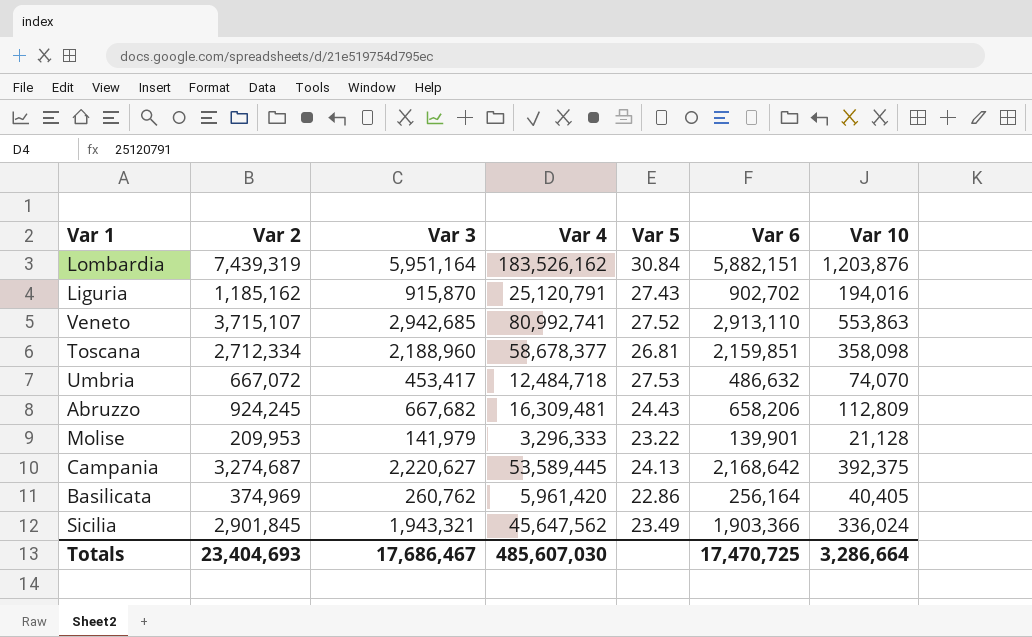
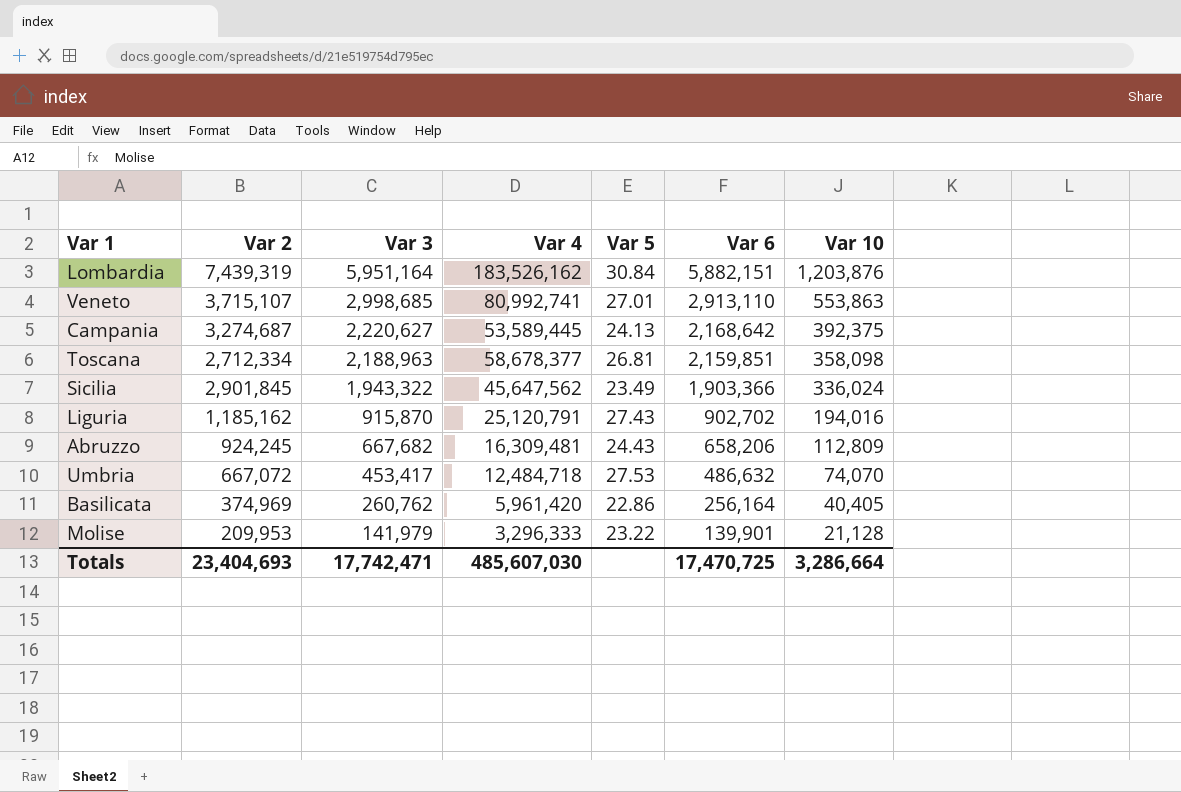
row order: none -> Var 3 descending
Veneto | Var 3: 2,942,685 -> 2,998,685
Veneto | Var 5: 27.52 -> 27.01
Toscana | Var 3: 2,188,960 -> 2,188,963
Sicilia | Var 3: 1,943,321 -> 1,943,322
Totals | Var 3: 17,686,467 -> 17,742,471

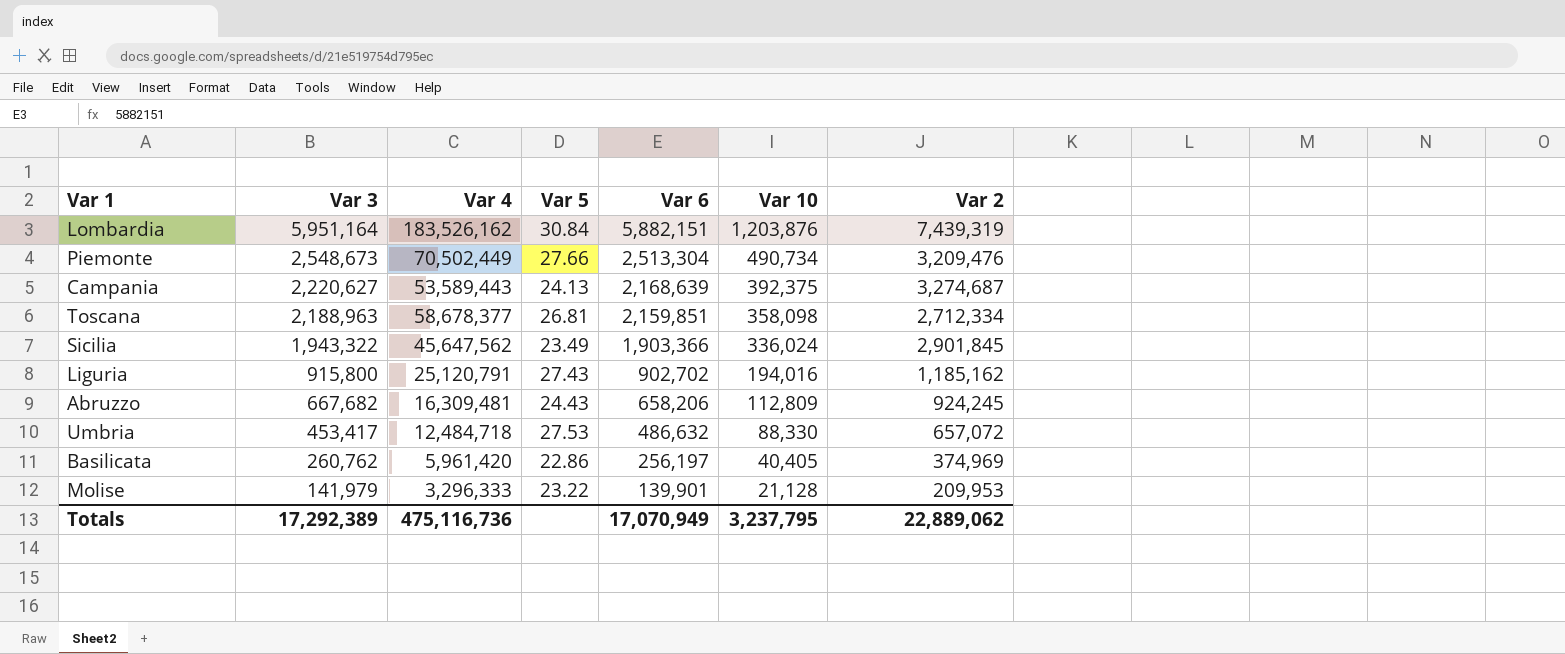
column Var 2 | position: 2 -> 7
row Veneto: 3,715,107 | 2,998,685 | 80,992,741 | 27.01 | 2,913,110 | 553,863 -> none
row Piemonte: none -> 2,548,673 | 70,502,449 | 27.66 | 2,513,304 | 490,734 | 3,209,476
Campania | Var 4: 53,589,445 -> 53,589,443
Campania | Var 6: 2,168,642 -> 2,168,639
Liguria | Var 3: 915,870 -> 915,800
Umbria | Var 10: 74,070 -> 88,330
Umbria | Var 2: 667,072 -> 657,072
Basilicata | Var 6: 256,164 -> 256,197
Totals | Var 3: 17,742,471 -> 17,292,389
Totals | Var 4: 485,607,030 -> 475,116,736
Totals | Var 6: 17,470,725 -> 17,070,949
Totals | Var 10: 3,286,664 -> 3,237,795
Totals | Var 2: 23,404,693 -> 22,889,062

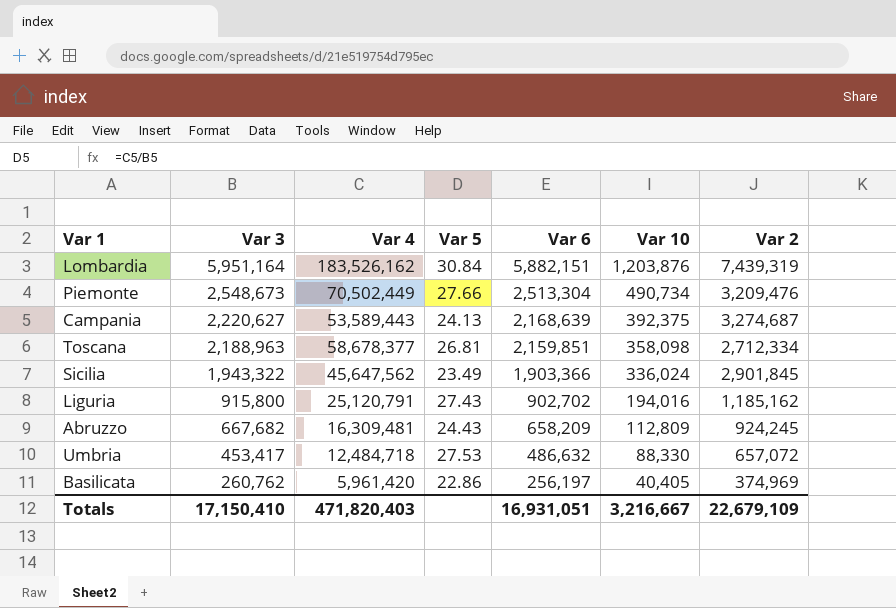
row Molise: 141,979 | 3,296,333 | 23.22 | 139,901 | 21,128 | 209,953 -> none
Abruzzo | Var 6: 658,206 -> 658,209
Totals | Var 3: 17,292,389 -> 17,150,410
Totals | Var 4: 475,116,736 -> 471,820,403
Totals | Var 6: 17,070,949 -> 16,931,051
Totals | Var 10: 3,237,795 -> 3,216,667
Totals | Var 2: 22,889,062 -> 22,679,109

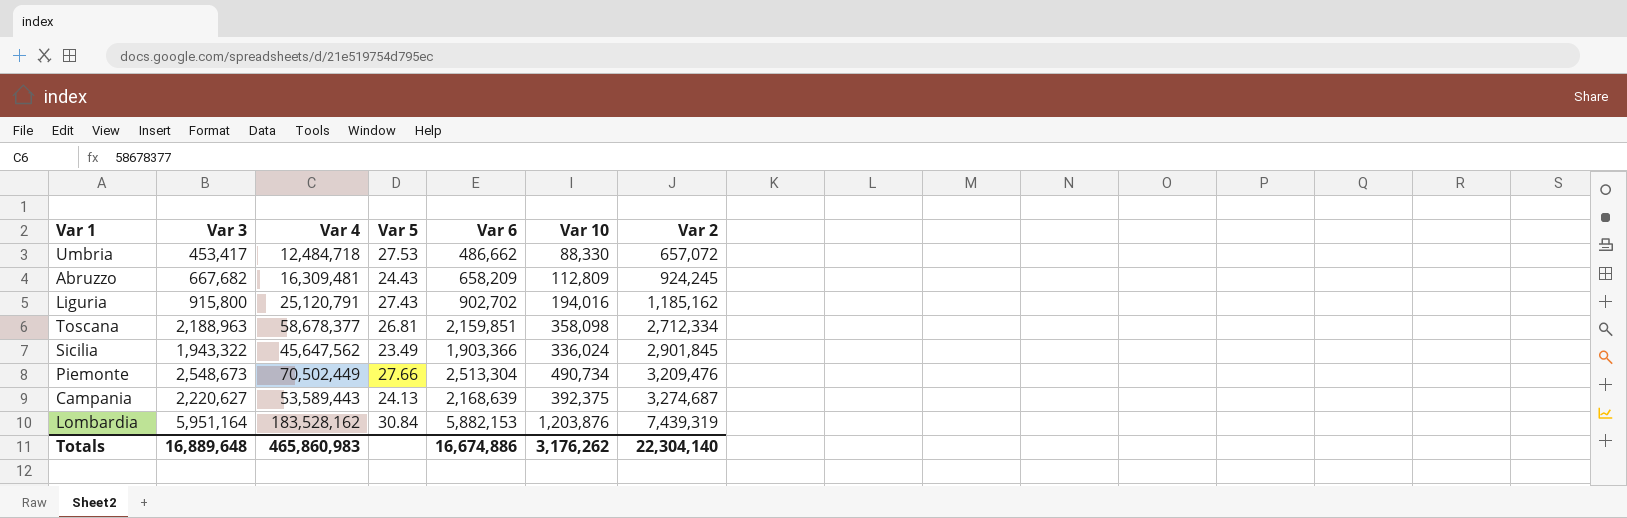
row order: Var 3 descending -> Var 2 ascending
row Basilicata: 260,762 | 5,961,420 | 22.86 | 256,197 | 40,405 | 374,969 -> none
Umbria | Var 6: 486,632 -> 486,662
Lombardia | Var 4: 183,526,162 -> 183,528,162
Lombardia | Var 6: 5,882,151 -> 5,882,153
Totals | Var 3: 17,150,410 -> 16,889,648
Totals | Var 4: 471,820,403 -> 465,860,983
Totals | Var 6: 16,931,051 -> 16,674,886
Totals | Var 10: 3,216,667 -> 3,176,262
Totals | Var 2: 22,679,109 -> 22,304,140

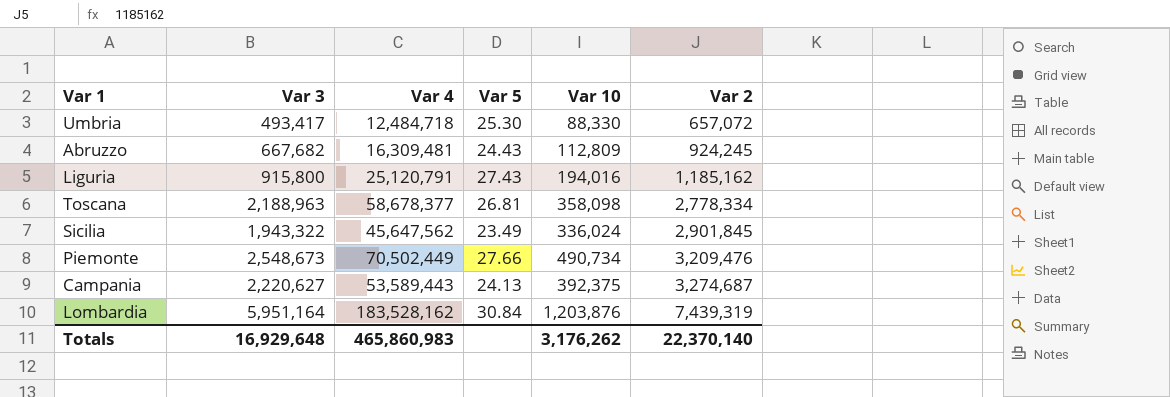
column Var 6 | position: 5 -> none
Umbria | Var 3: 453,417 -> 493,417
Umbria | Var 5: 27.53 -> 25.30
Toscana | Var 2: 2,712,334 -> 2,778,334
Totals | Var 3: 16,889,648 -> 16,929,648
Totals | Var 2: 22,304,140 -> 22,370,140

